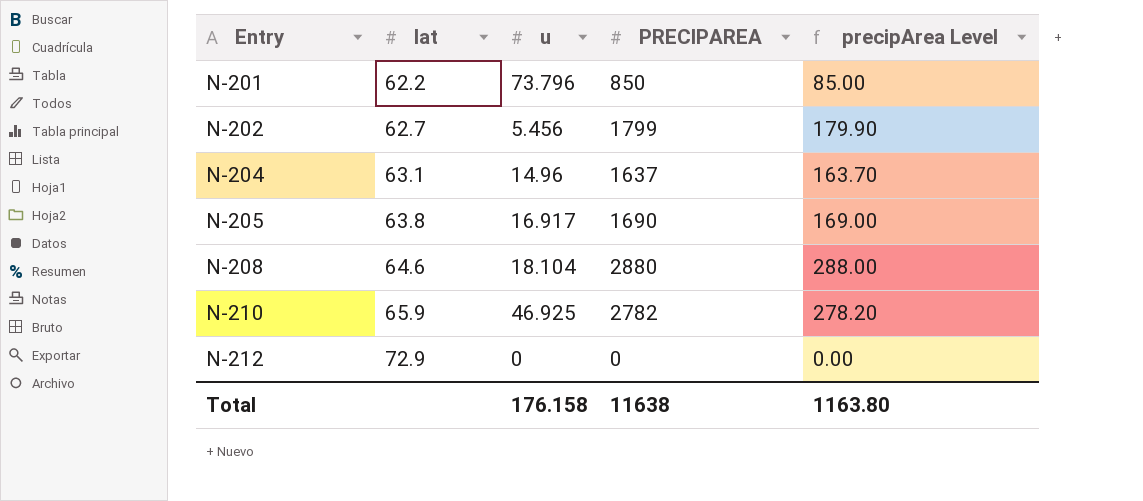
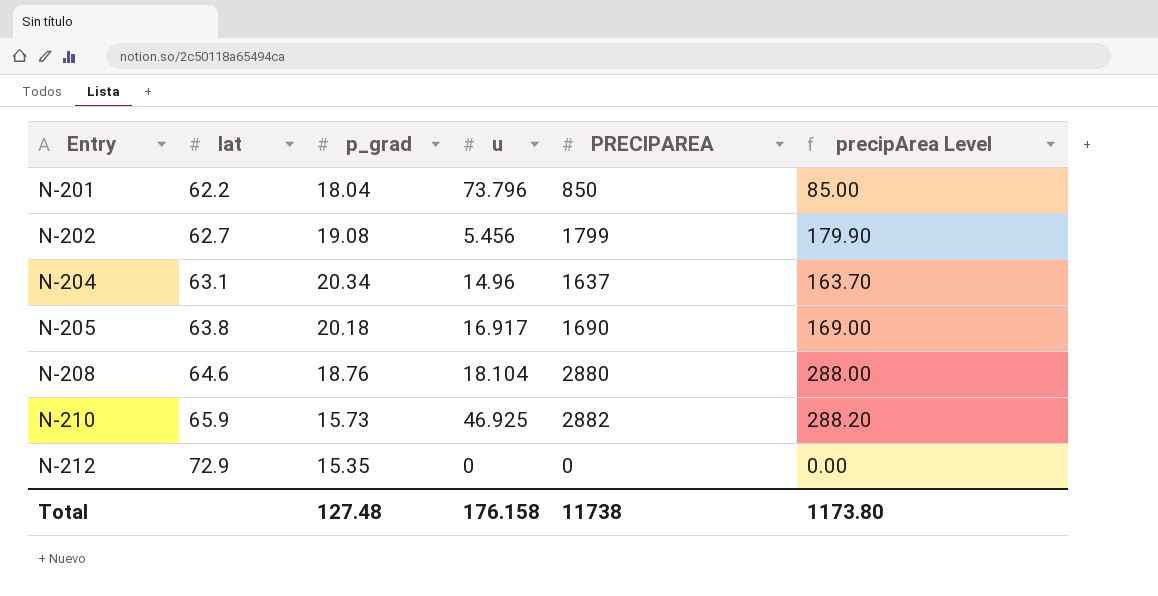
column p_grad | position: none -> 3
N-210 | PRECIPAREA: 2782 -> 2882
N-210 | precipArea Level: 278.20 -> 288.20
Total | PRECIPAREA: 11638 -> 11738
Total | precipArea Level: 1163.80 -> 1173.80

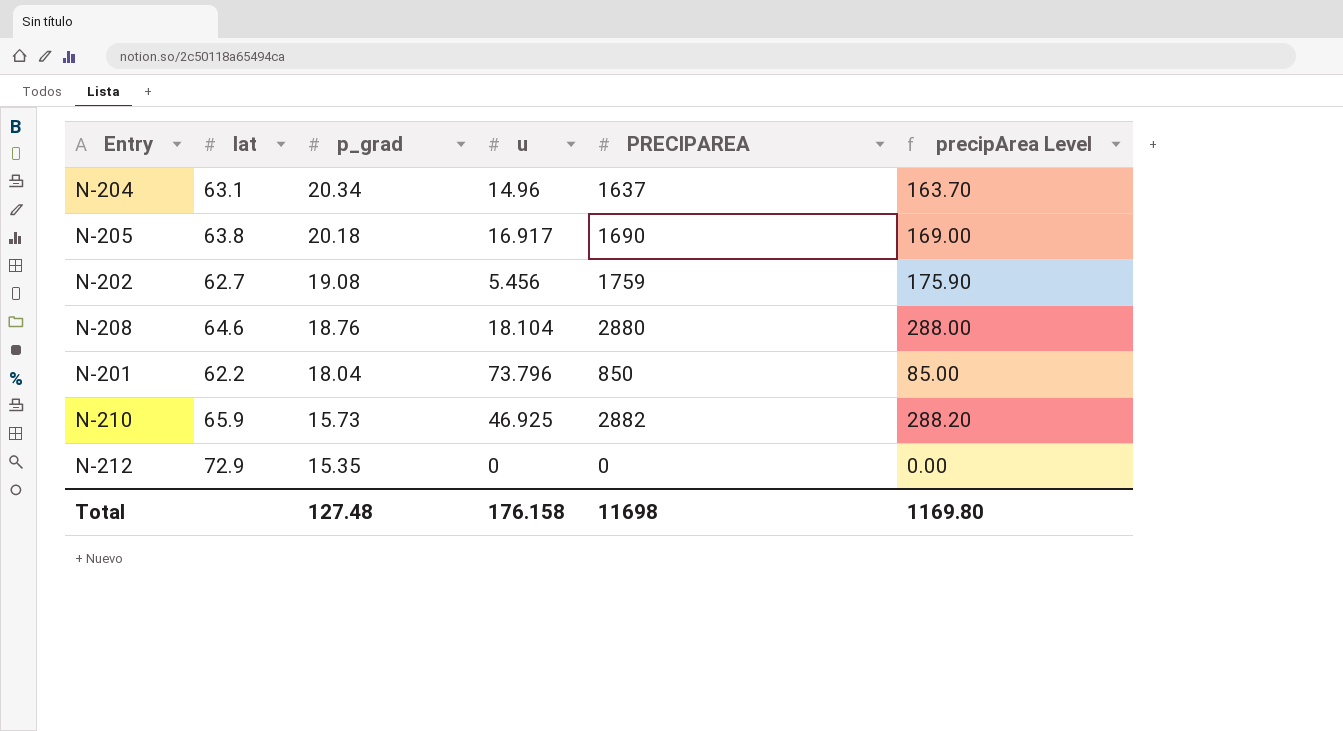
row order: Entry ascending -> p_grad descending
N-202 | PRECIPAREA: 1799 -> 1759
N-202 | precipArea Level: 179.90 -> 175.90
Total | PRECIPAREA: 11738 -> 11698
Total | precipArea Level: 1173.80 -> 1169.80

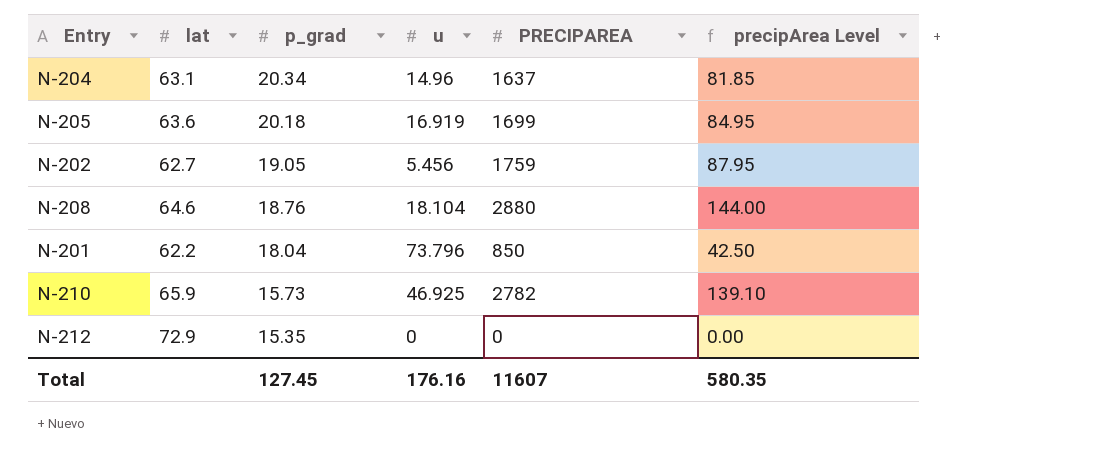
column precipArea Level | formula: [PRECIPAREA] * 0.1 -> [PRECIPAREA] * 0.05
N-205 | lat: 63.8 -> 63.6
N-205 | u: 16.917 -> 16.919
N-205 | PRECIPAREA: 1690 -> 1699
N-202 | p_grad: 19.08 -> 19.05
N-210 | PRECIPAREA: 2882 -> 2782
Total | p_grad: 127.48 -> 127.45
Total | u: 176.158 -> 176.16
Total | PRECIPAREA: 11698 -> 11607
Total | precipArea Level: 1169.80 -> 580.35

